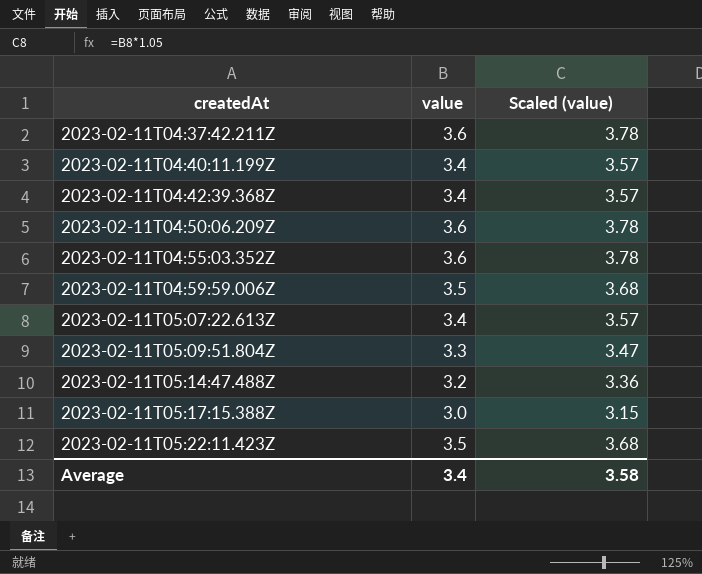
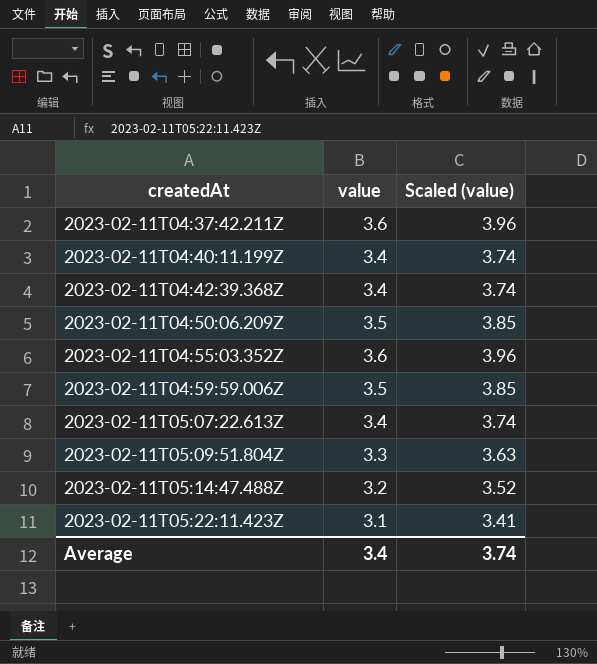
column Scaled (value) | formula: [value] * 1.05 -> [value] * 1.1
row 2023-02-11T05:17:15.388Z: 3.0 | 3.15 -> none
2023-02-11T04:50:06.209Z | value: 3.6 -> 3.5
2023-02-11T05:22:11.423Z | value: 3.5 -> 3.1
Average | Scaled (value): 3.58 -> 3.74

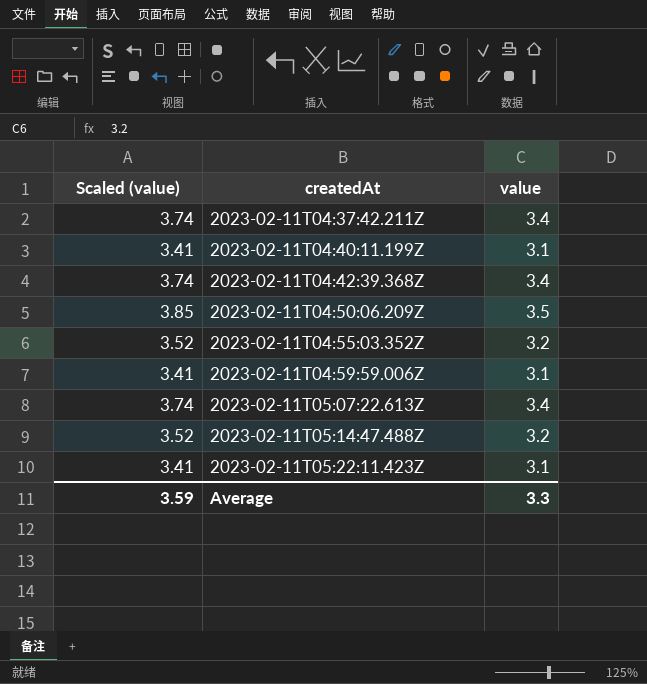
column Scaled (value) | position: 3 -> 1
row 2023-02-11T05:09:51.804Z: 3.3 | 3.63 -> none
2023-02-11T04:37:42.211Z | Scaled (value): 3.96 -> 3.74
2023-02-11T04:37:42.211Z | value: 3.6 -> 3.4
2023-02-11T04:40:11.199Z | Scaled (value): 3.74 -> 3.41
2023-02-11T04:40:11.199Z | value: 3.4 -> 3.1
2023-02-11T04:55:03.352Z | Scaled (value): 3.96 -> 3.52
2023-02-11T04:55:03.352Z | value: 3.6 -> 3.2
2023-02-11T04:59:59.006Z | Scaled (value): 3.85 -> 3.41
2023-02-11T04:59:59.006Z | value: 3.5 -> 3.1
Average | Scaled (value): 3.74 -> 3.59
Average | value: 3.4 -> 3.3

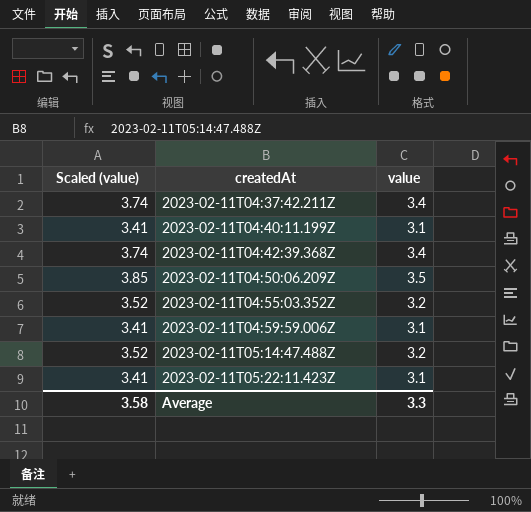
row 2023-02-11T05:07:22.613Z: 3.74 | 3.4 -> none
Average | Scaled (value): 3.59 -> 3.58

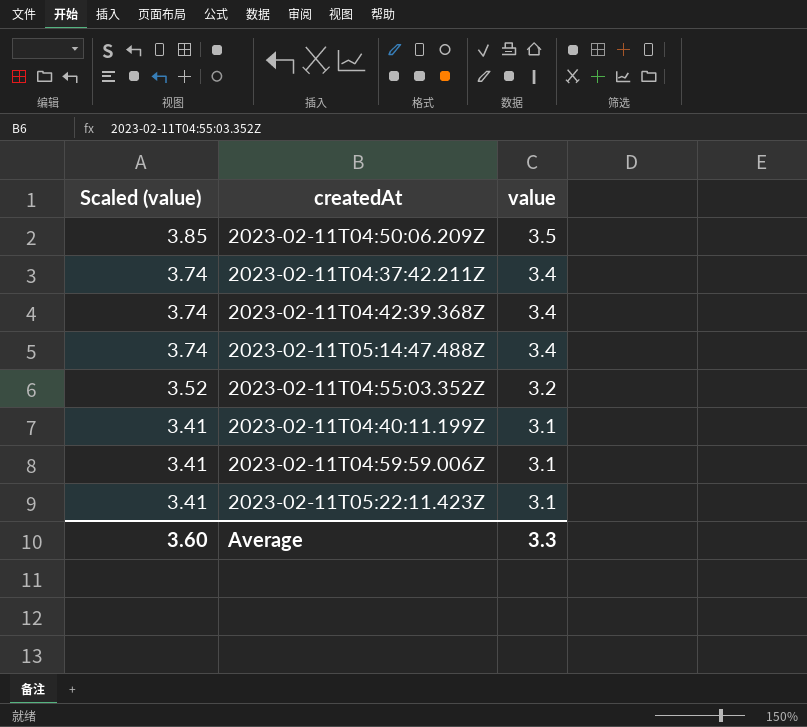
row order: createdAt ascending -> Scaled (value) descending
2023-02-11T05:14:47.488Z | Scaled (value): 3.52 -> 3.74
2023-02-11T05:14:47.488Z | value: 3.2 -> 3.4
Average | Scaled (value): 3.58 -> 3.60

